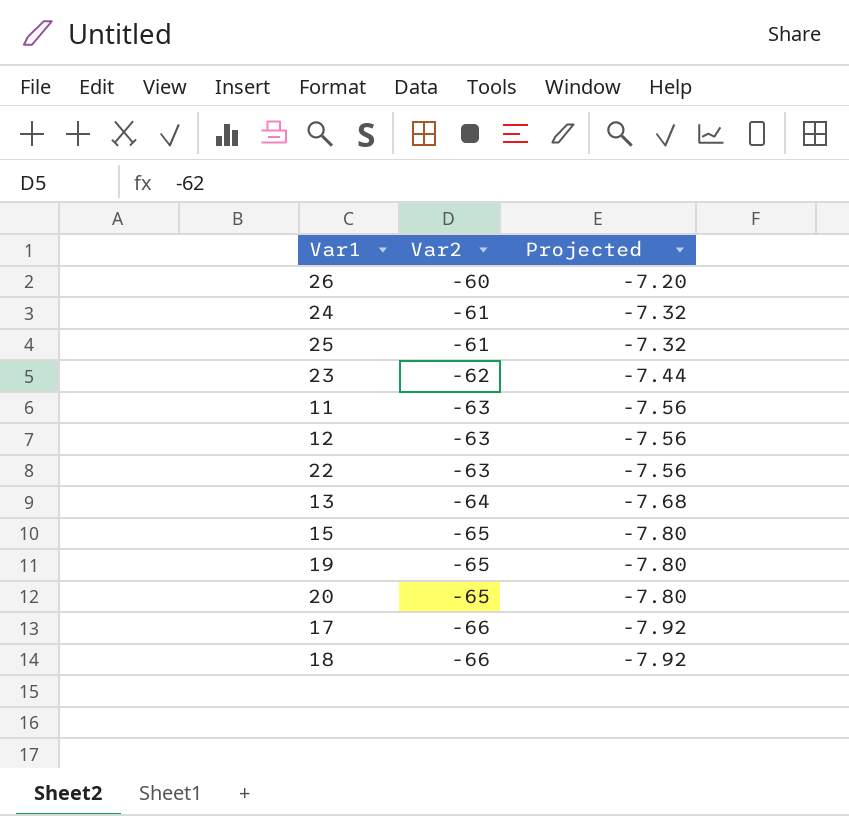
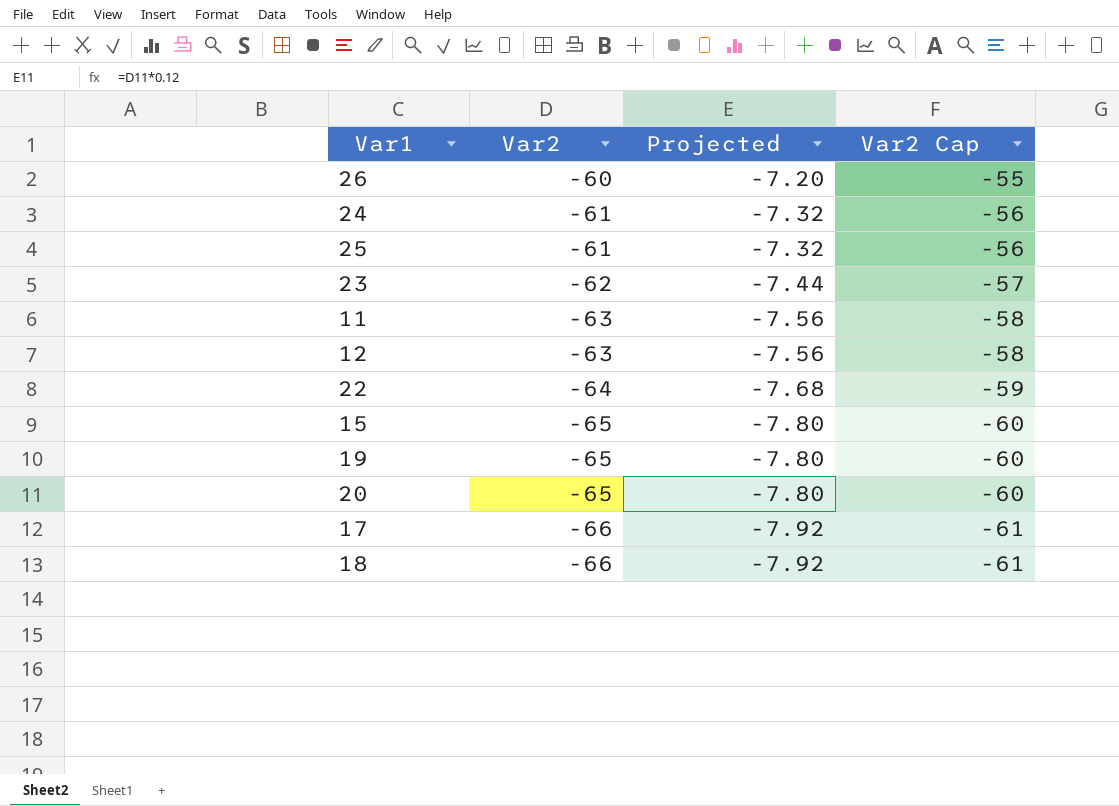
column Var2 Cap | formula: none -> [Var2] + 5
row 13: -64 | -7.68 -> none
22 | Var2: -63 -> -64
22 | Projected: -7.56 -> -7.68

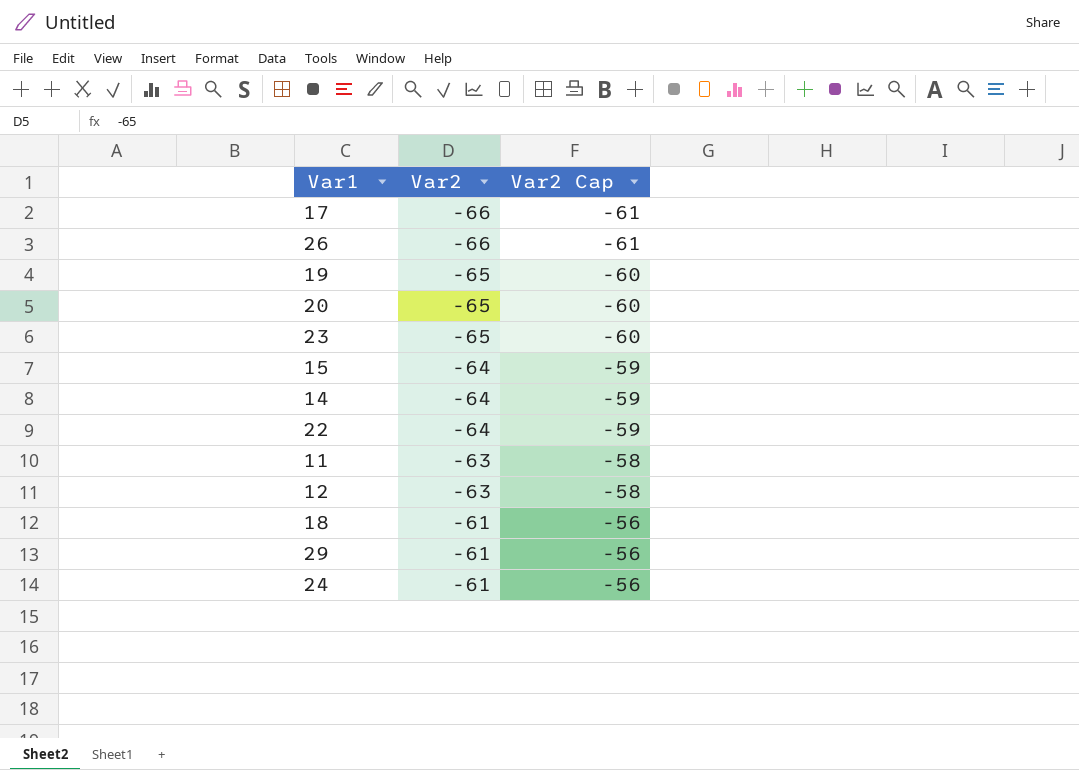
row order: Var2 descending -> Var2 ascending
column Projected | formula: [Var2] * 0.12 -> none
row 25: -61 | -7.32 | -56 -> none
26 | Var2: -60 -> -66
26 | Var2 Cap: -55 -> -61
23 | Var2: -62 -> -65
23 | Var2 Cap: -57 -> -60
15 | Var2: -65 -> -64
15 | Var2 Cap: -60 -> -59
row 14: none -> -64 | -59
18 | Var2: -66 -> -61
18 | Var2 Cap: -61 -> -56
row 29: none -> -61 | -56

